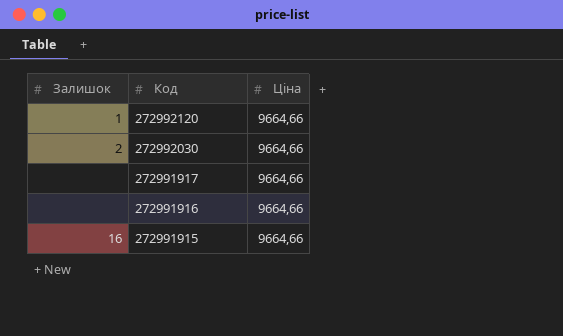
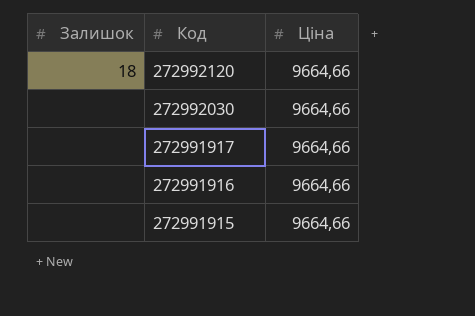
272992120 | Залишок: 1 -> 18
272992030 | Залишок: 2 -> none
272991915 | Залишок: 16 -> none

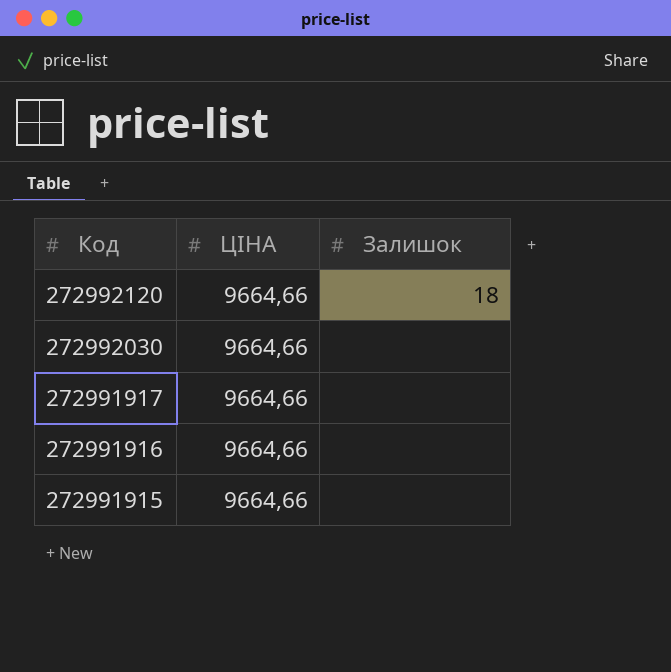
column name: Ціна -> ЦІНА
column Залишок | position: 1 -> 3

